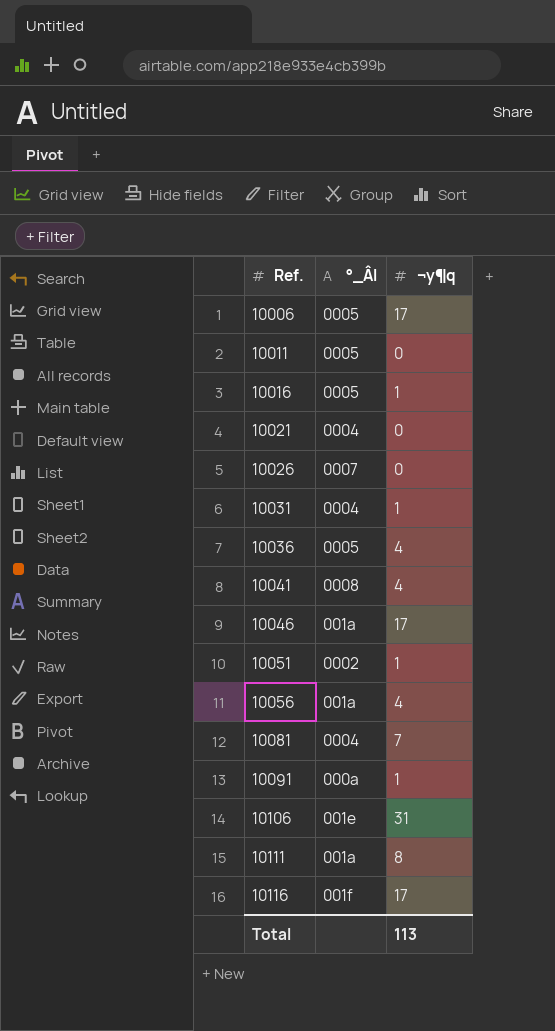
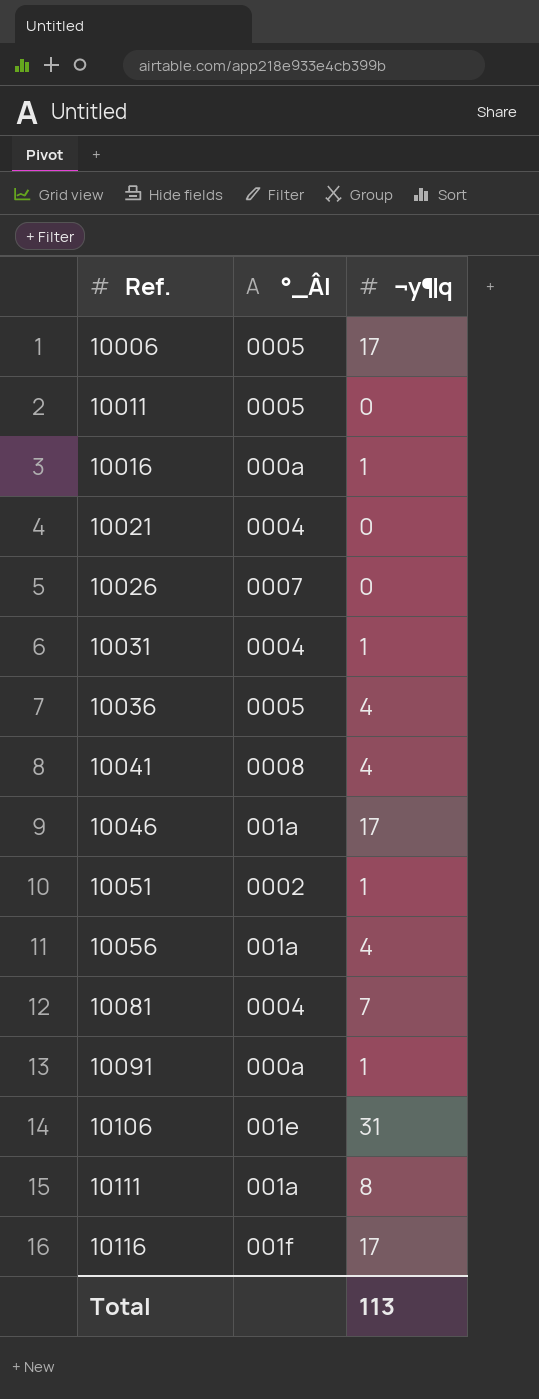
10016 | °_ÂI: 0005 -> 000a

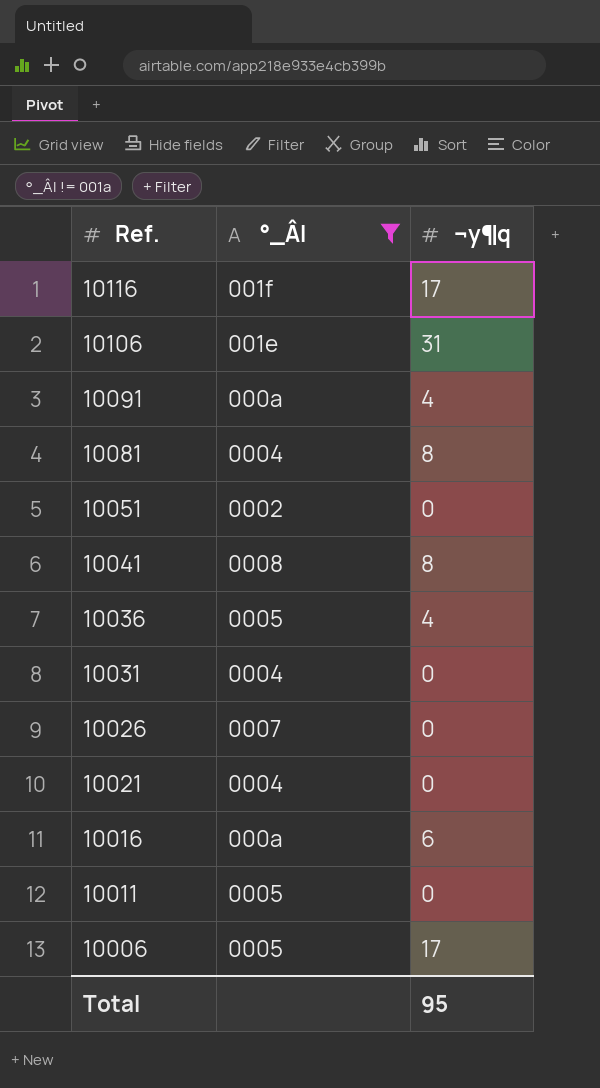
filter: none -> °_ÂI != 001a
row order: Ref. ascending -> Ref. descending
10091 | ¬y¶q: 1 -> 4
10081 | ¬y¶q: 7 -> 8
10051 | ¬y¶q: 1 -> 0
10041 | ¬y¶q: 4 -> 8
10031 | ¬y¶q: 1 -> 0
10016 | ¬y¶q: 1 -> 6
Total | ¬y¶q: 113 -> 95

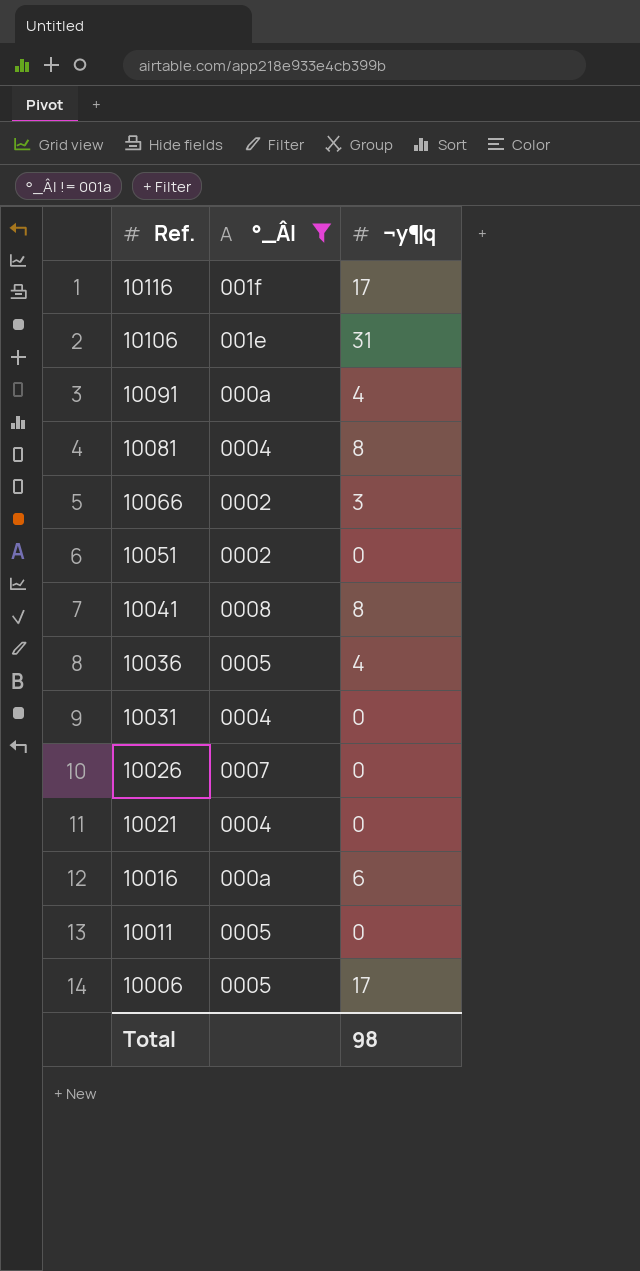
row 10066: none -> 0002 | 3
Total | ¬y¶q: 95 -> 98

